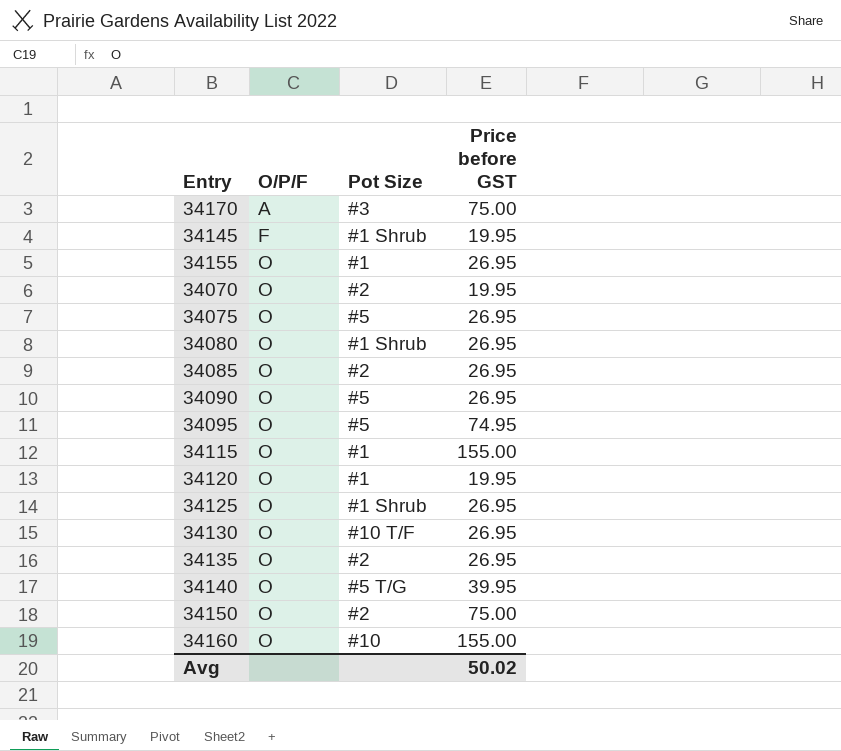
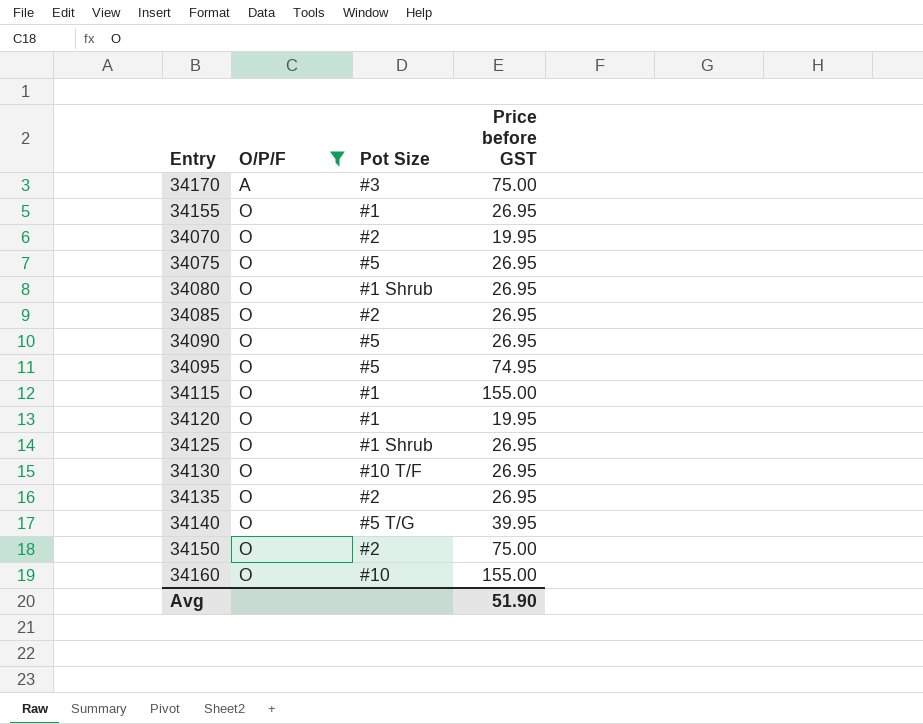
filter: none -> O/P/F != F
Avg | Price before GST: 50.02 -> 51.90

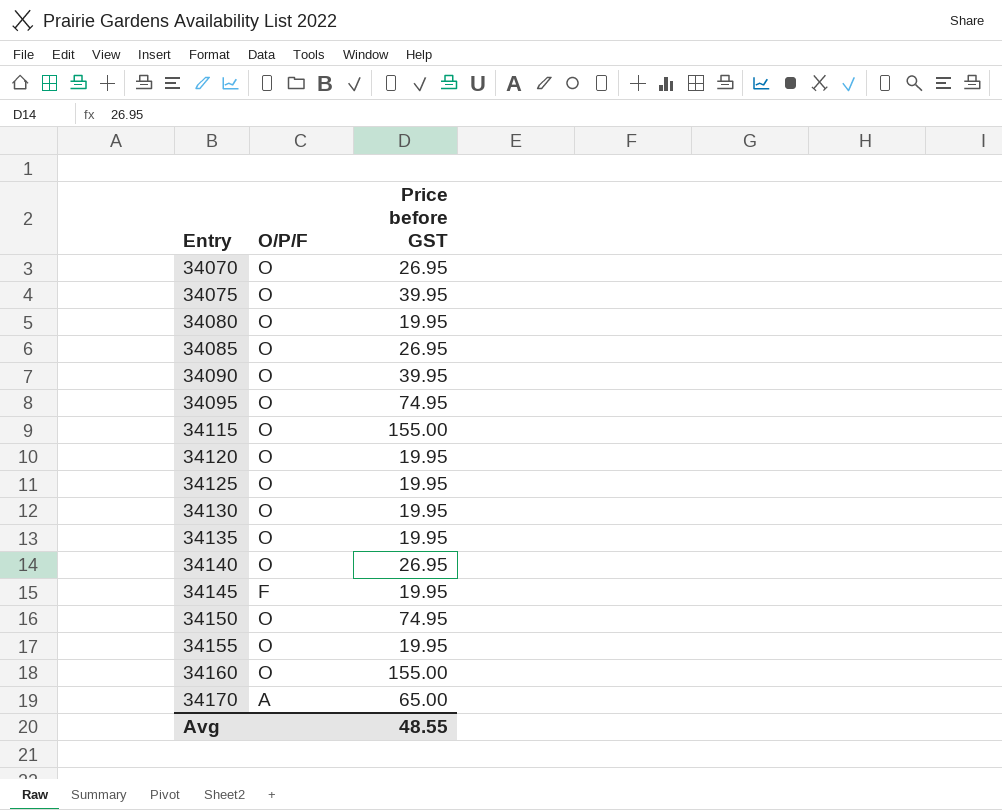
filter: O/P/F != F -> none
row order: O/P/F ascending -> Entry ascending
column Pot Size | position: 3 -> none
34070 | Price before GST: 19.95 -> 26.95
34075 | Price before GST: 26.95 -> 39.95
34080 | Price before GST: 26.95 -> 19.95
34090 | Price before GST: 26.95 -> 39.95
34125 | Price before GST: 26.95 -> 19.95
34130 | Price before GST: 26.95 -> 19.95
34135 | Price before GST: 26.95 -> 19.95
34140 | Price before GST: 39.95 -> 26.95
34150 | Price before GST: 75.00 -> 74.95
34155 | Price before GST: 26.95 -> 19.95
34170 | Price before GST: 75.00 -> 65.00
Avg | Price before GST: 51.90 -> 48.55

